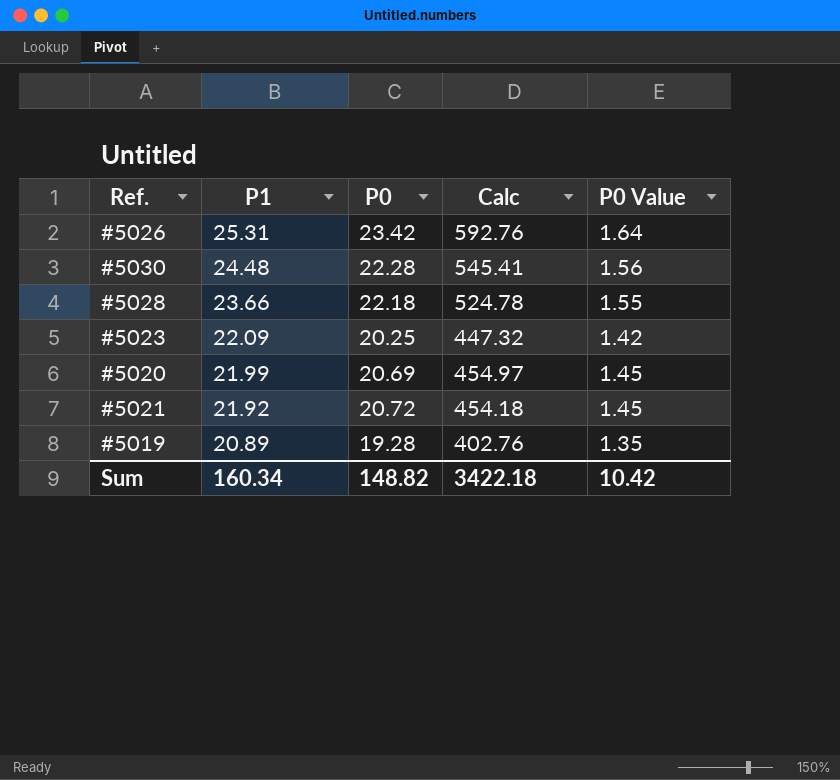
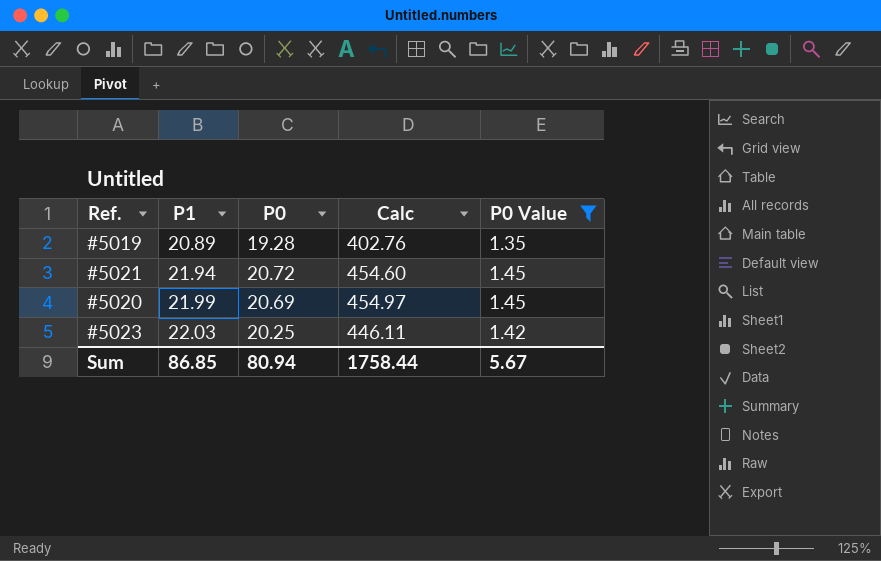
filter: none -> P0 Value <= 1.45
row order: P1 descending -> P1 ascending
#5021 | P1: 21.92 -> 21.94
#5021 | Calc: 454.18 -> 454.60
#5023 | P1: 22.09 -> 22.03
#5023 | Calc: 447.32 -> 446.11
Sum | P1: 160.34 -> 86.85
Sum | P0: 148.82 -> 80.94
Sum | Calc: 3422.18 -> 1758.44
Sum | P0 Value: 10.42 -> 5.67

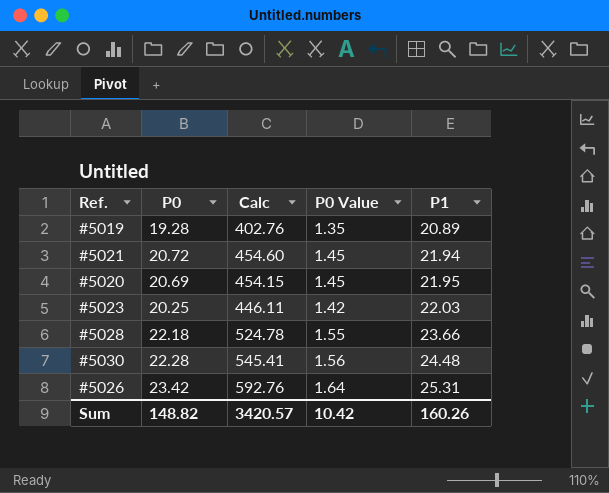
filter: P0 Value <= 1.45 -> none
column P1 | position: 2 -> 5
#5020 | Calc: 454.97 -> 454.15
#5020 | P1: 21.99 -> 21.95
Sum | P0: 80.94 -> 148.82
Sum | Calc: 1758.44 -> 3420.57
Sum | P0 Value: 5.67 -> 10.42
Sum | P1: 86.85 -> 160.26

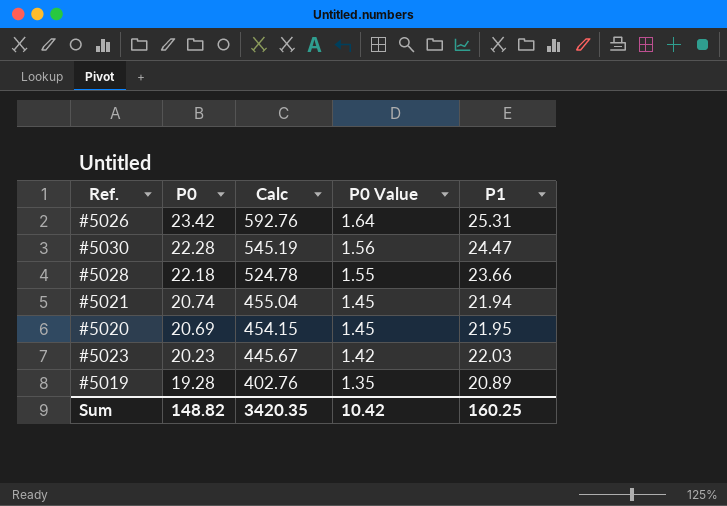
row order: P1 ascending -> P0 descending
#5030 | Calc: 545.41 -> 545.19
#5030 | P1: 24.48 -> 24.47
#5021 | P0: 20.72 -> 20.74
#5021 | Calc: 454.60 -> 455.04
#5023 | P0: 20.25 -> 20.23
#5023 | Calc: 446.11 -> 445.67
Sum | Calc: 3420.57 -> 3420.35
Sum | P1: 160.26 -> 160.25

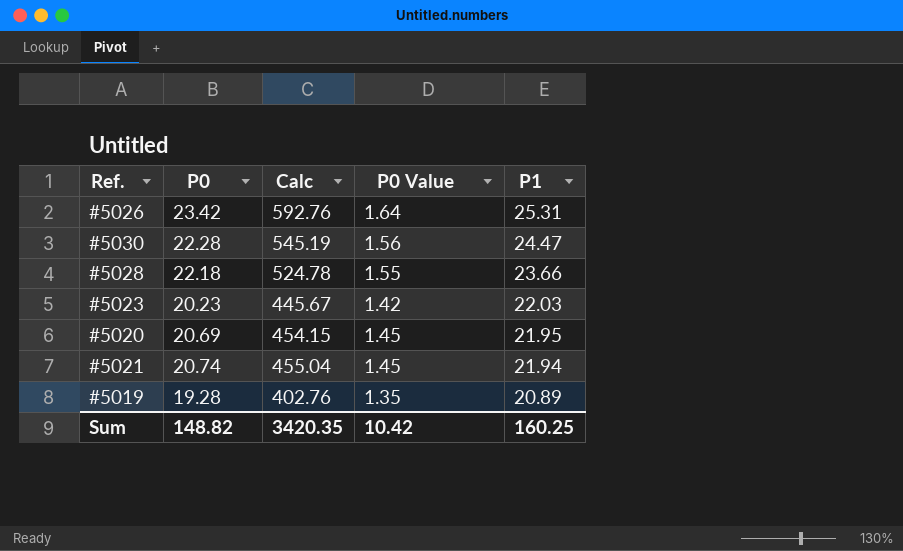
row order: P0 descending -> P1 descending

